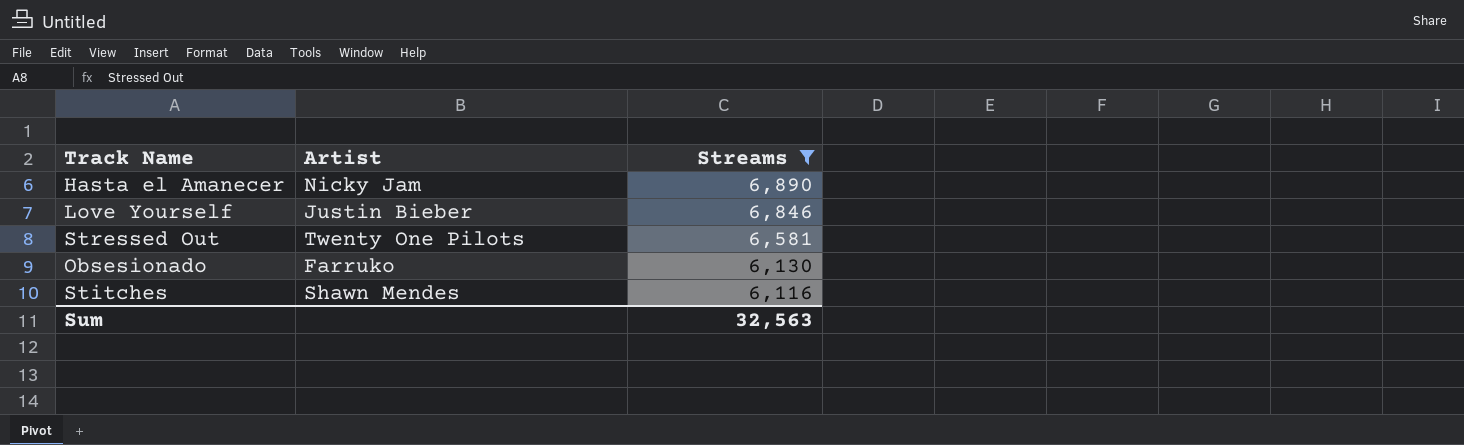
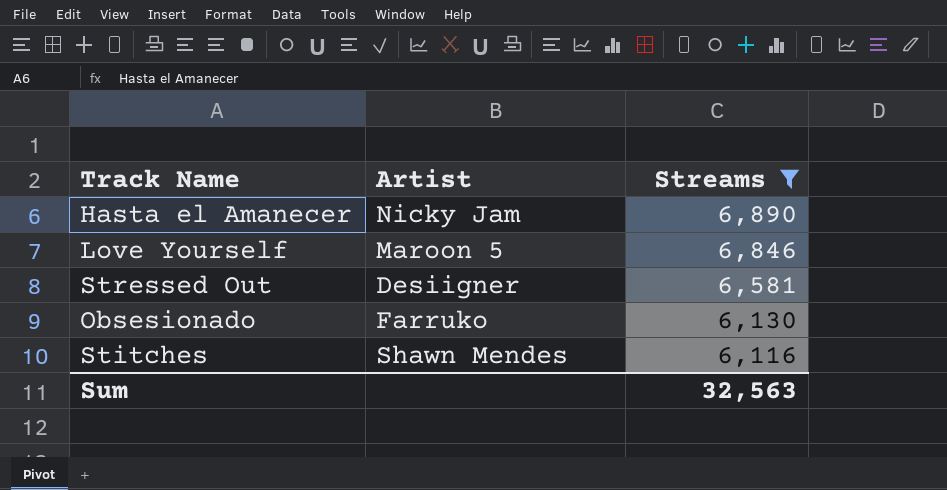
Love Yourself | Artist: Justin Bieber -> Maroon 5
Stressed Out | Artist: Twenty One Pilots -> Desiigner

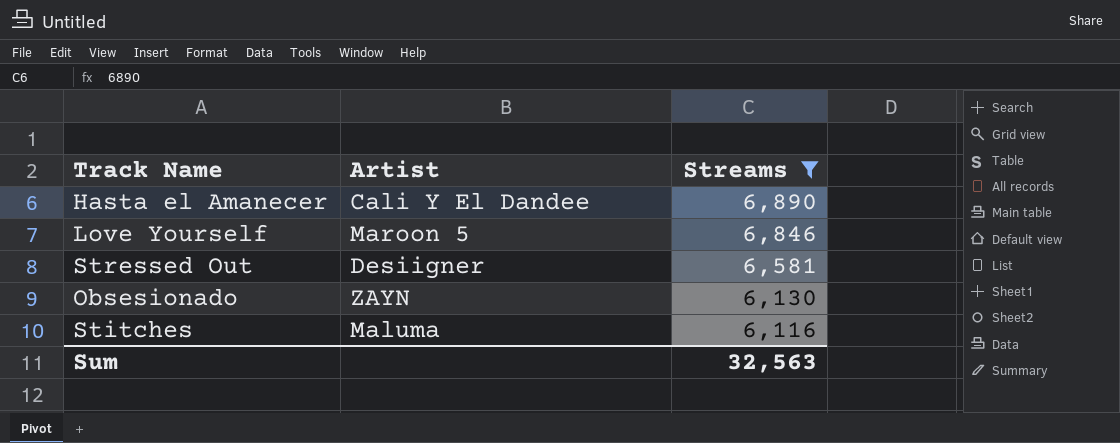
Hasta el Amanecer | Artist: Nicky Jam -> Cali Y El Dandee
Obsesionado | Artist: Farruko -> ZAYN
Stitches | Artist: Shawn Mendes -> Maluma

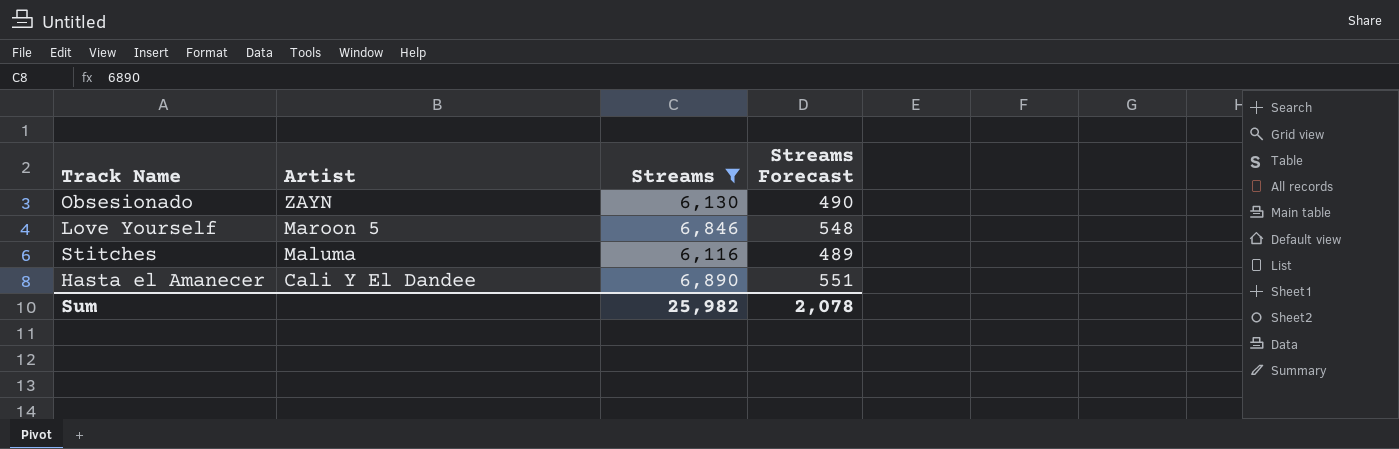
row order: Streams descending -> Artist descending
column Streams Forecast | formula: none -> [Streams] * 0.08
row Stressed Out: Desiigner | 6,581 -> none
Sum | Streams: 32,563 -> 25,982

